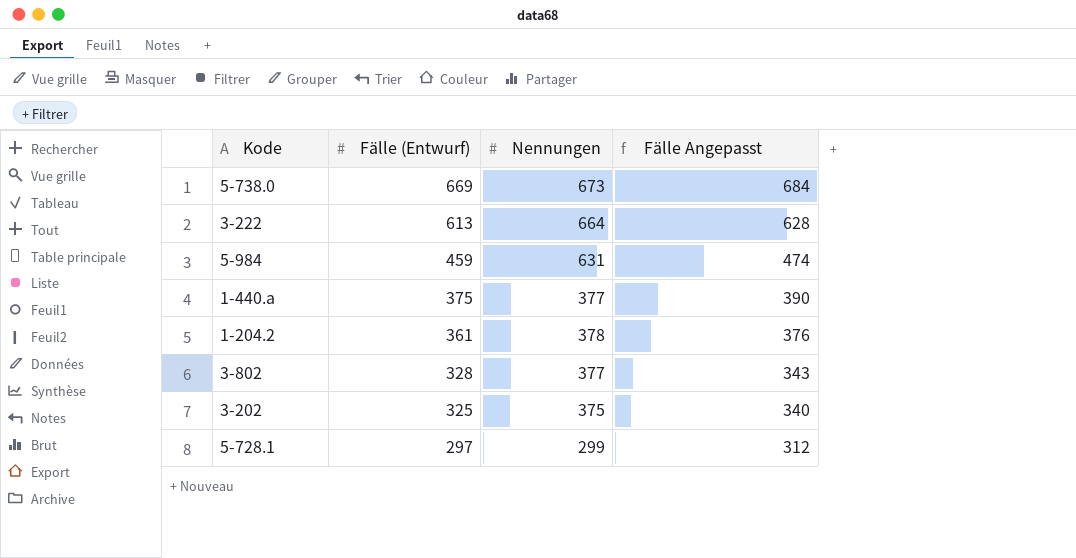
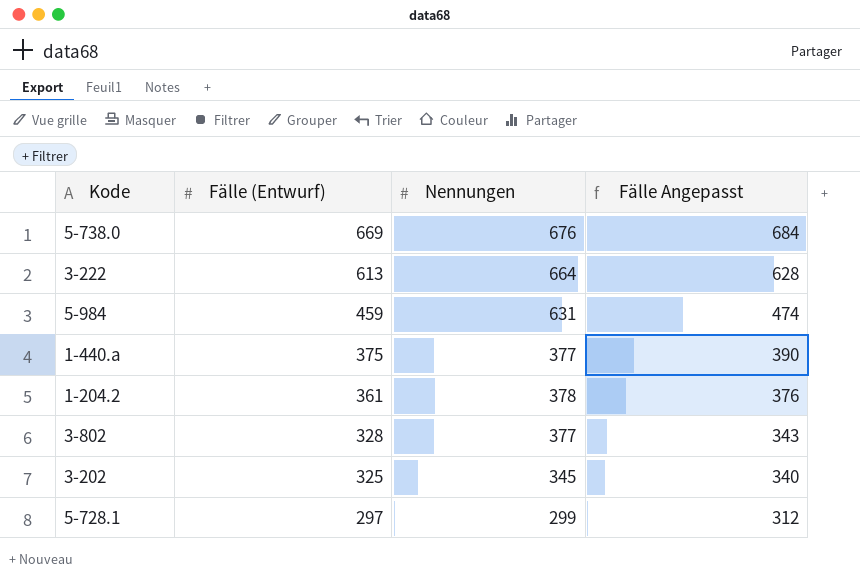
5-738.0 | Nennungen: 673 -> 676
3-202 | Nennungen: 375 -> 345

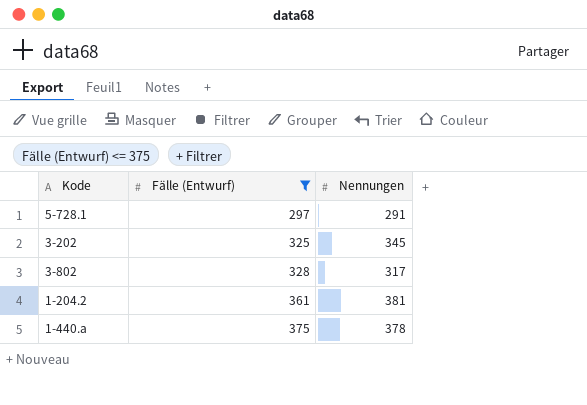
filter: none -> Fälle (Entwurf) <= 375
row order: Fälle (Entwurf) descending -> Fälle (Entwurf) ascending
column Fälle Angepasst | formula: [Fälle (Entwurf)] + 15 -> none
5-728.1 | Nennungen: 299 -> 291
3-802 | Nennungen: 377 -> 317
1-204.2 | Nennungen: 378 -> 381
1-440.a | Nennungen: 377 -> 378

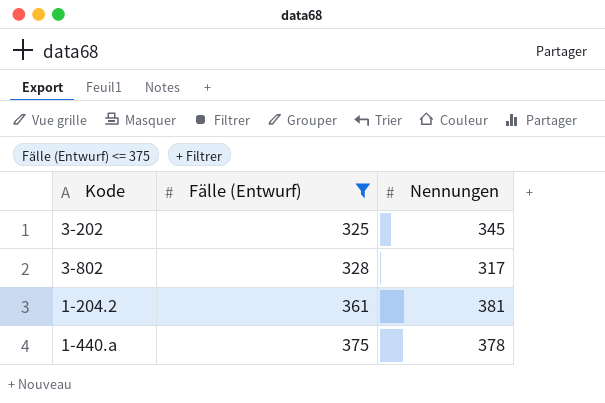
row 5-728.1: 297 | 291 -> none

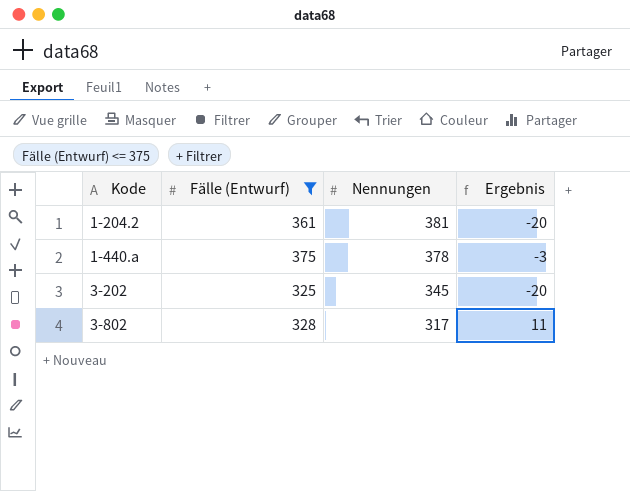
row order: Fälle (Entwurf) ascending -> Kode ascending
column Ergebnis | formula: none -> [Fälle (Entwurf)] - [Nennungen]

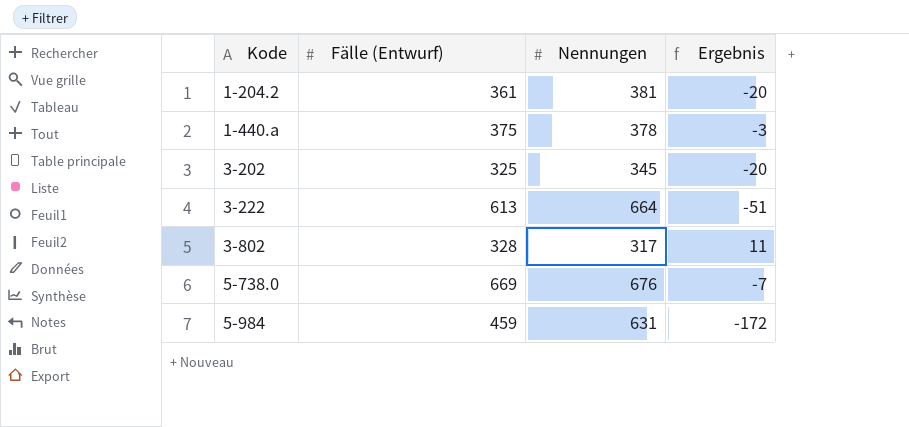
filter: Fälle (Entwurf) <= 375 -> none

